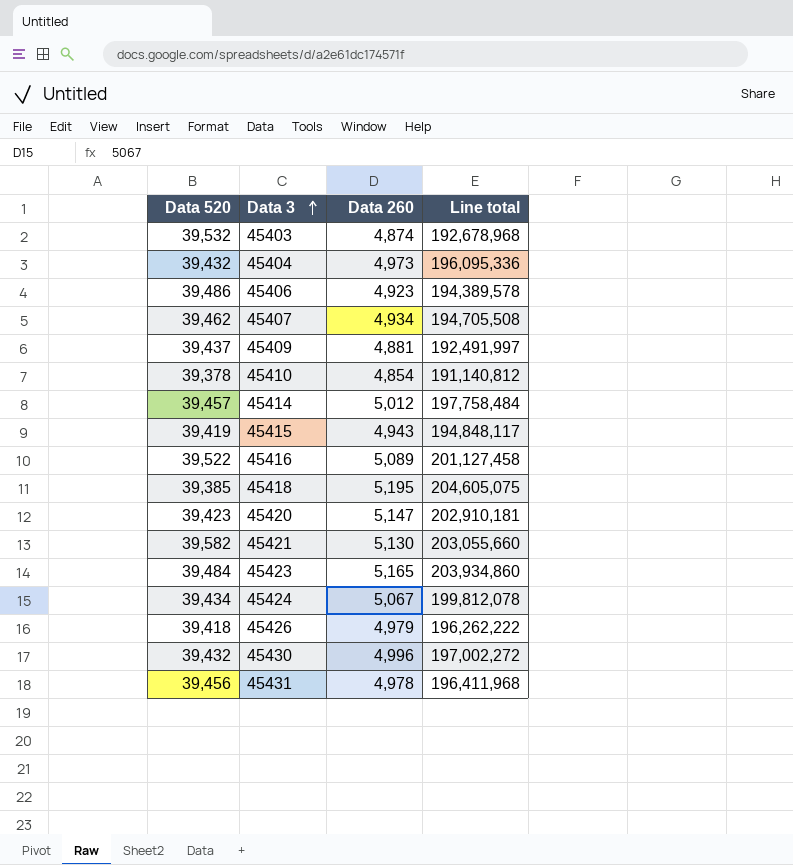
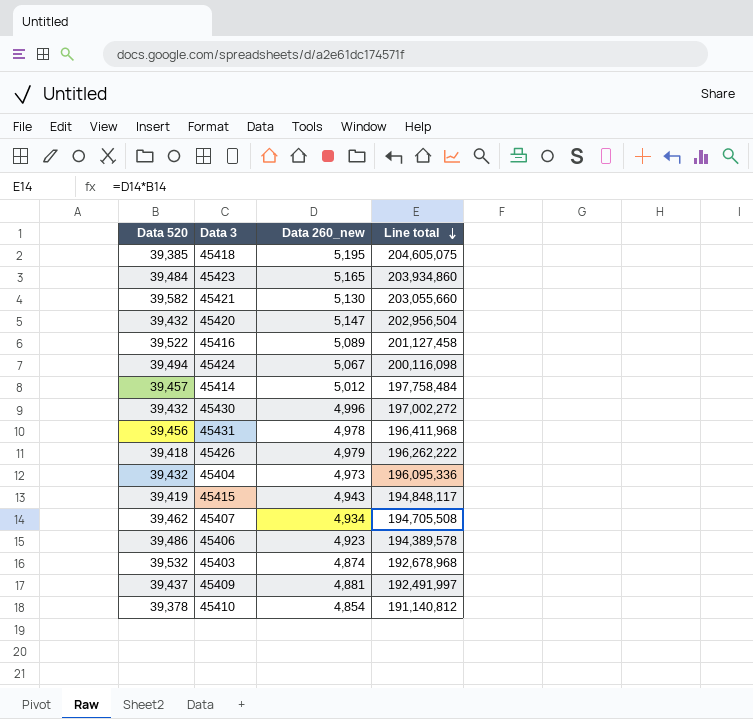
row order: Data 3 ascending -> Line total descending
column name: Data 260 -> Data 260_new
45420 | Data 520: 39,423 -> 39,432
45420 | Line total: 202,910,181 -> 202,956,504
45424 | Data 520: 39,434 -> 39,494
45424 | Line total: 199,812,078 -> 200,116,098

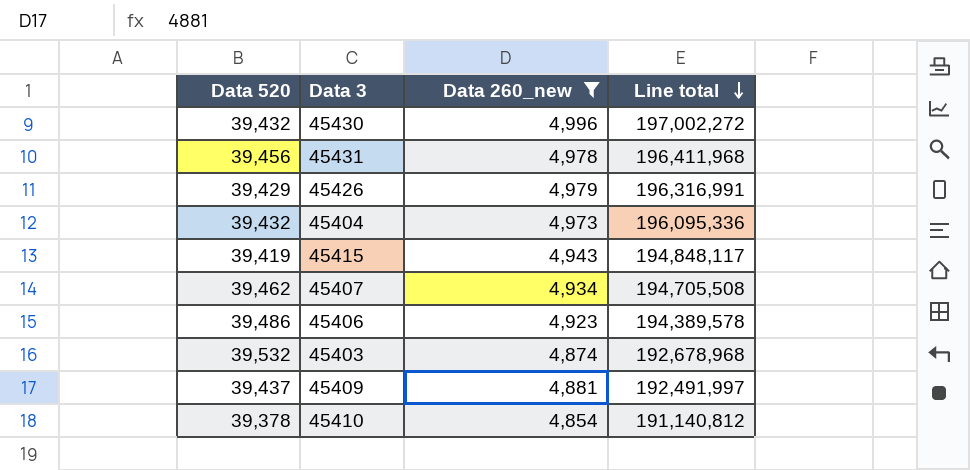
filter: none -> Data 260_new <= 4,996
45426 | Data 520: 39,418 -> 39,429
45426 | Line total: 196,262,222 -> 196,316,991

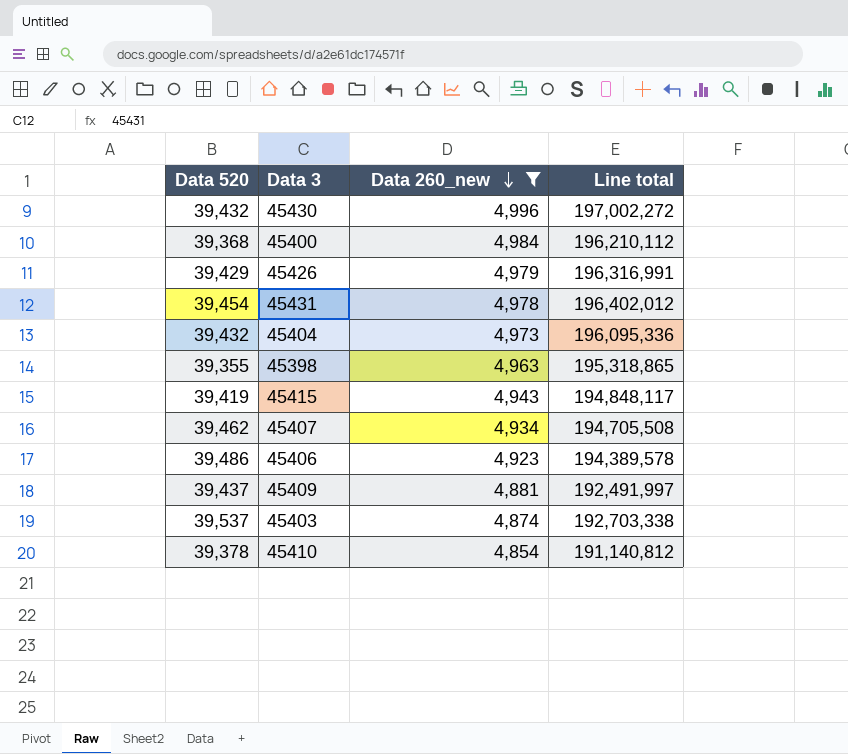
row order: Line total descending -> Data 260_new descending
row 45400: none -> 39,368 | 4,984 | 196,210,112
45431 | Data 520: 39,456 -> 39,454
45431 | Line total: 196,411,968 -> 196,402,012
row 45398: none -> 39,355 | 4,963 | 195,318,865
45403 | Data 520: 39,532 -> 39,537
45403 | Line total: 192,678,968 -> 192,703,338

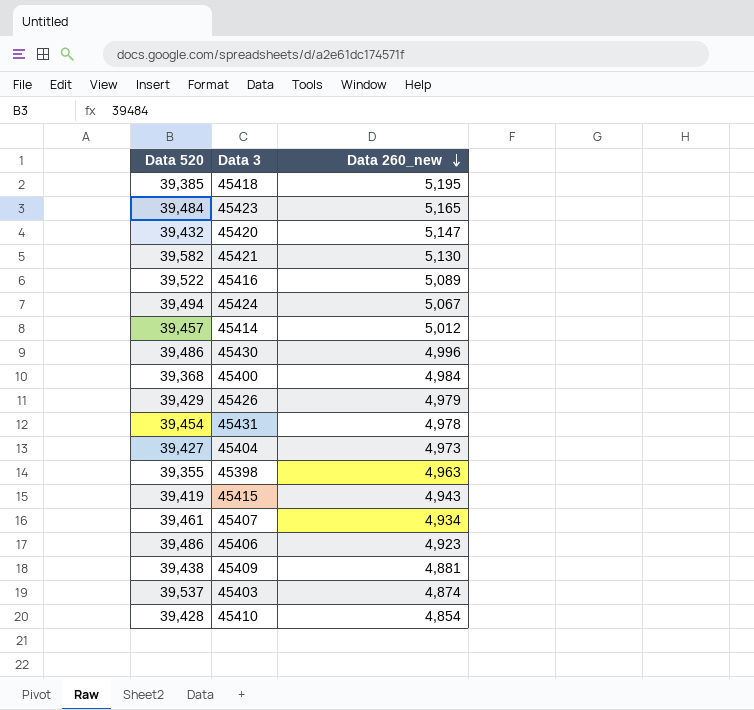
filter: Data 260_new <= 4,996 -> none
column Line total | formula: [Data 520] * [Data 260_new] -> none
45430 | Data 520: 39,432 -> 39,486
45404 | Data 520: 39,432 -> 39,427
45407 | Data 520: 39,462 -> 39,461
45409 | Data 520: 39,437 -> 39,438
45410 | Data 520: 39,378 -> 39,428

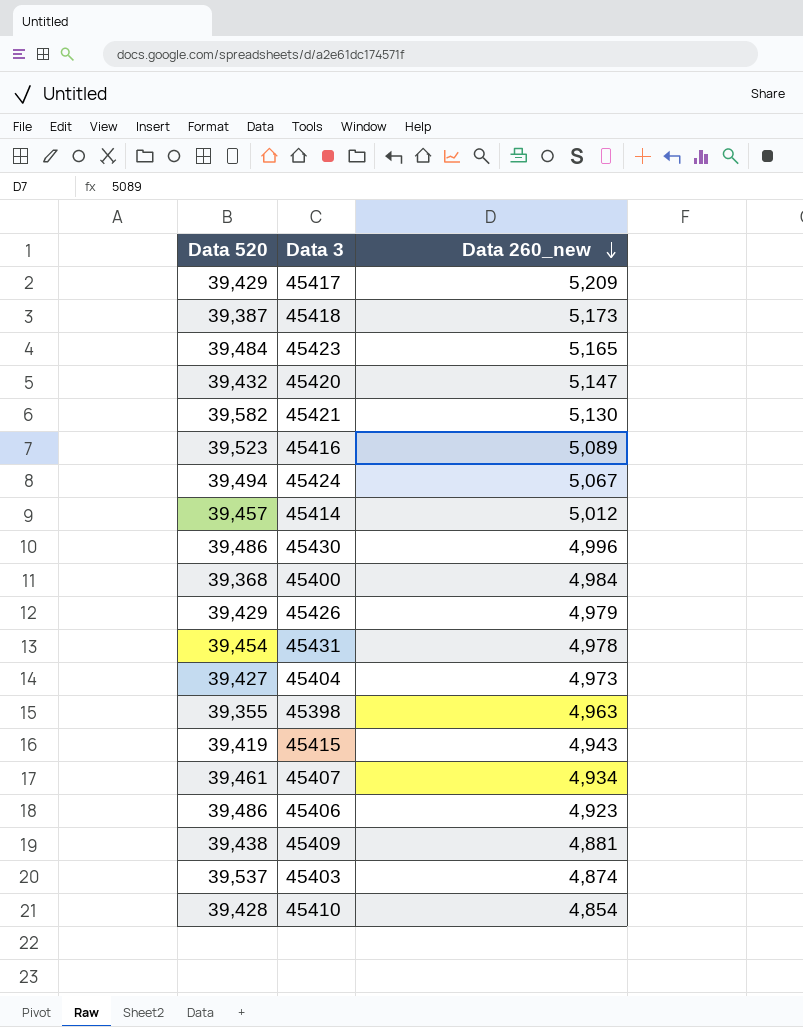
row 45417: none -> 39,429 | 5,209
45418 | Data 520: 39,385 -> 39,387
45418 | Data 260_new: 5,195 -> 5,173
45416 | Data 520: 39,522 -> 39,523

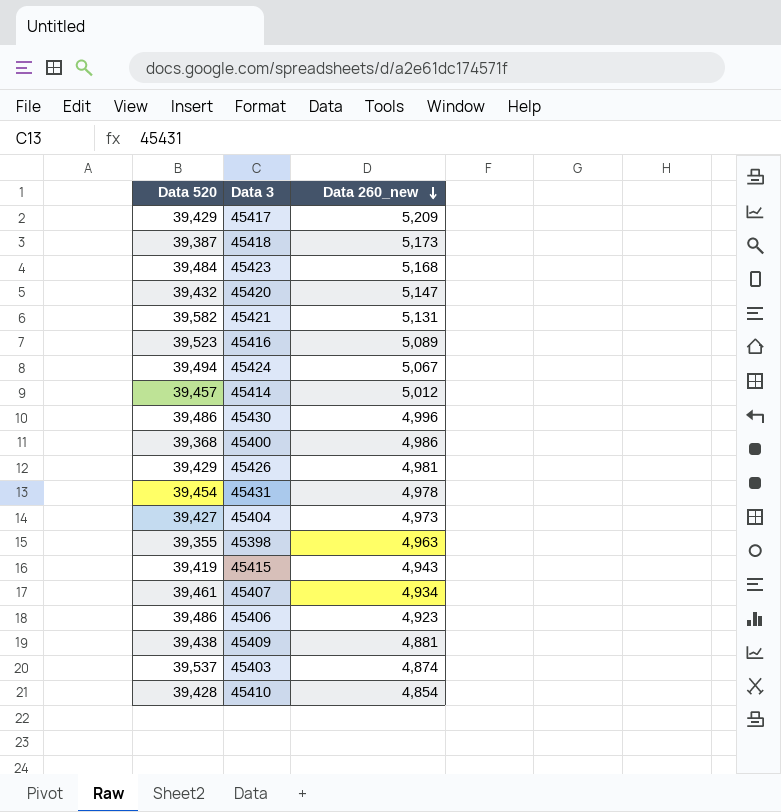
45423 | Data 260_new: 5,165 -> 5,168
45421 | Data 260_new: 5,130 -> 5,131
45400 | Data 260_new: 4,984 -> 4,986
45426 | Data 260_new: 4,979 -> 4,981

